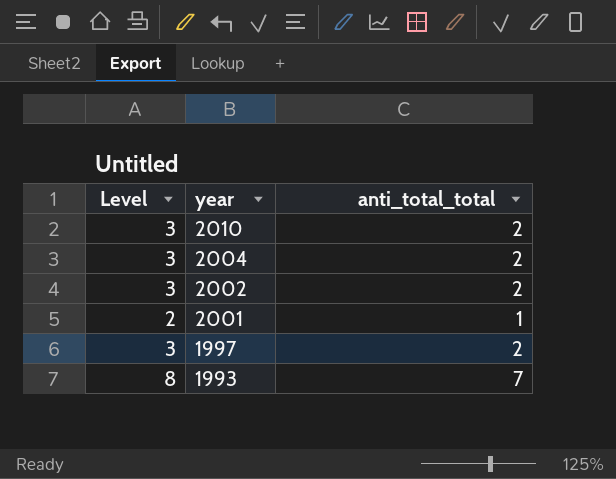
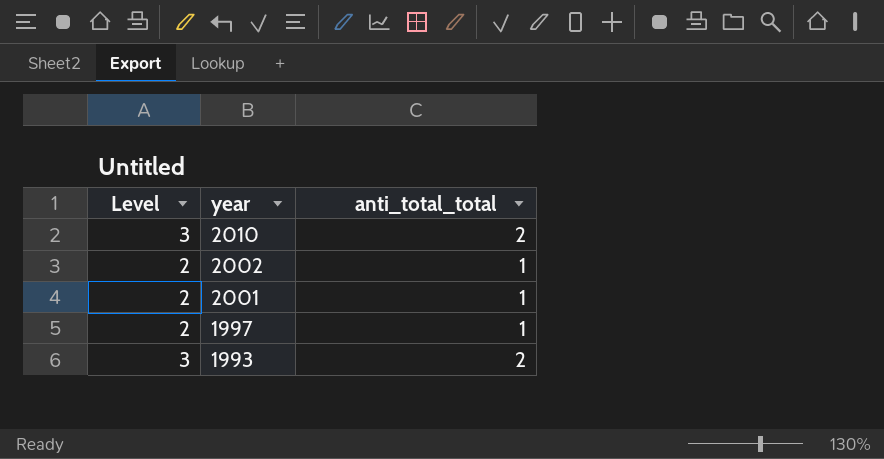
row 2004: 3 | 2 -> none
2002 | Level: 3 -> 2
2002 | anti_total_total: 2 -> 1
1997 | Level: 3 -> 2
1997 | anti_total_total: 2 -> 1
1993 | Level: 8 -> 3
1993 | anti_total_total: 7 -> 2

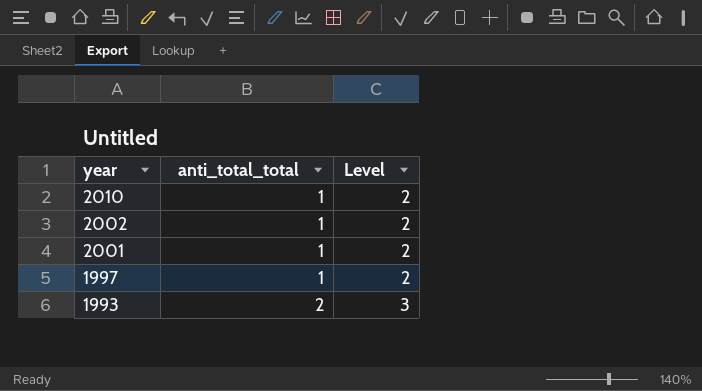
column Level | position: 1 -> 3
2010 | anti_total_total: 2 -> 1
2010 | Level: 3 -> 2

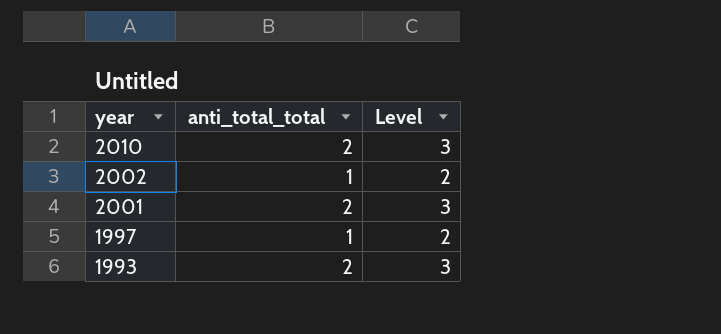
2010 | anti_total_total: 1 -> 2
2010 | Level: 2 -> 3
2001 | anti_total_total: 1 -> 2
2001 | Level: 2 -> 3

